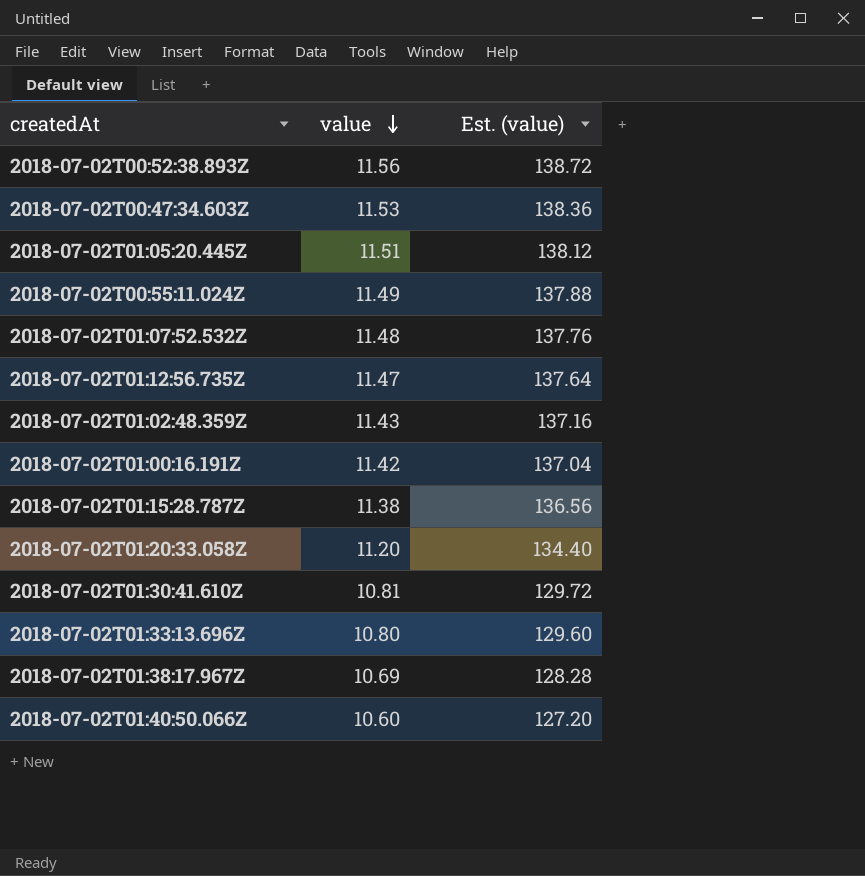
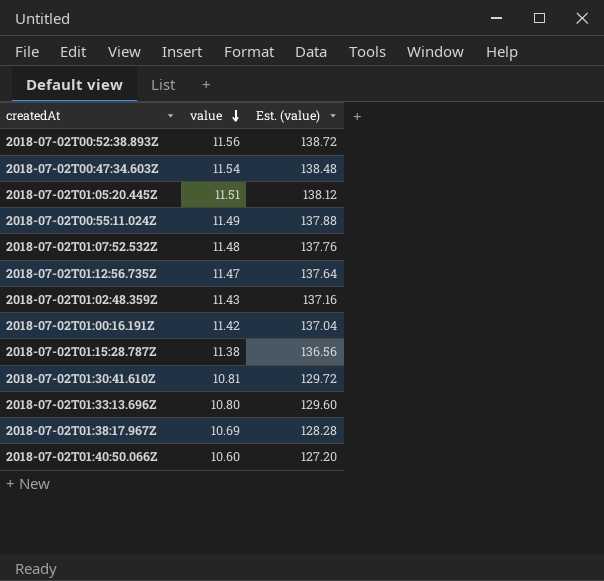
row 2018-07-02T01:20:33.058Z: 11.20 | 134.40 -> none
2018-07-02T00:47:34.603Z | value: 11.53 -> 11.54
2018-07-02T00:47:34.603Z | Est. (value): 138.36 -> 138.48

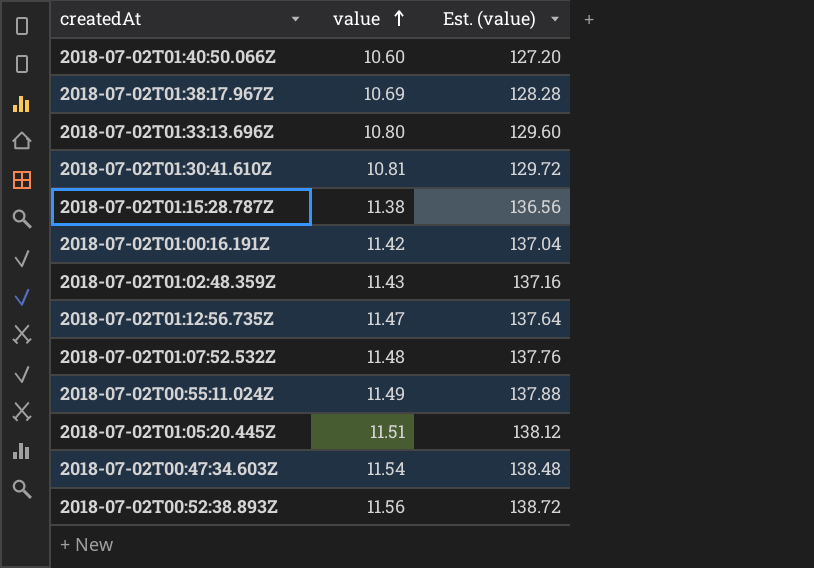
row order: value descending -> value ascending

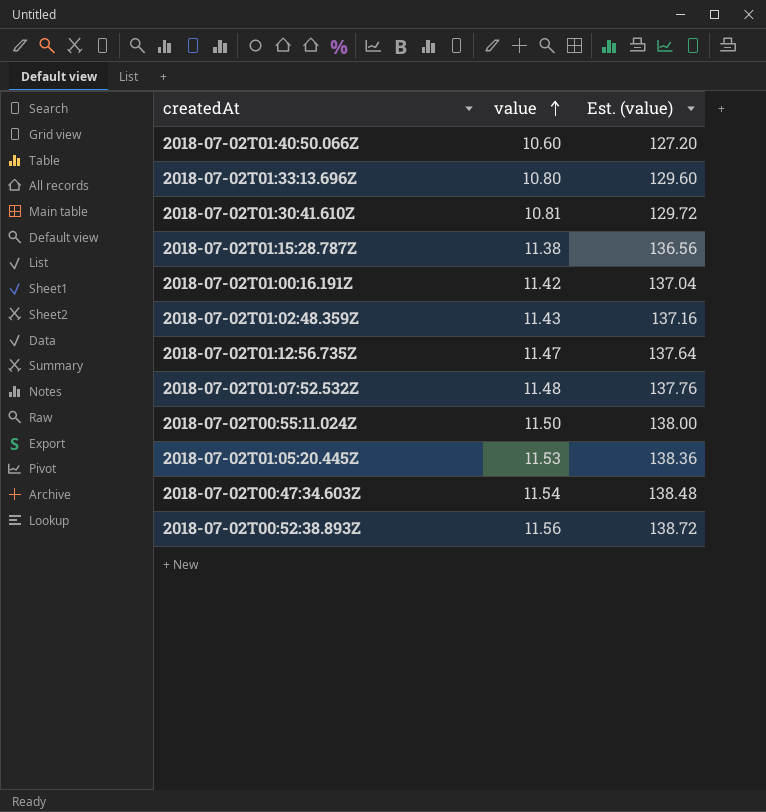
row 2018-07-02T01:38:17.967Z: 10.69 | 128.28 -> none
2018-07-02T00:55:11.024Z | value: 11.49 -> 11.50
2018-07-02T00:55:11.024Z | Est. (value): 137.88 -> 138.00
2018-07-02T01:05:20.445Z | value: 11.51 -> 11.53
2018-07-02T01:05:20.445Z | Est. (value): 138.12 -> 138.36

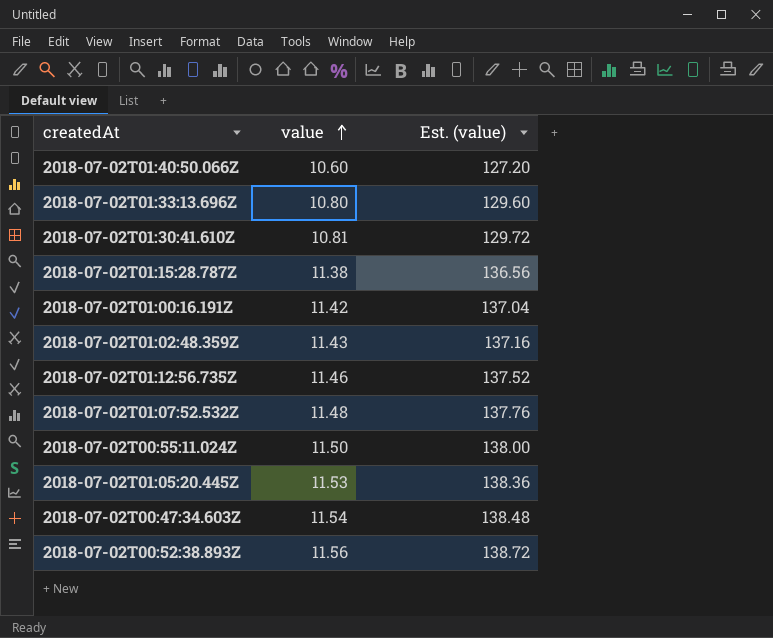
2018-07-02T01:12:56.735Z | value: 11.47 -> 11.46
2018-07-02T01:12:56.735Z | Est. (value): 137.64 -> 137.52

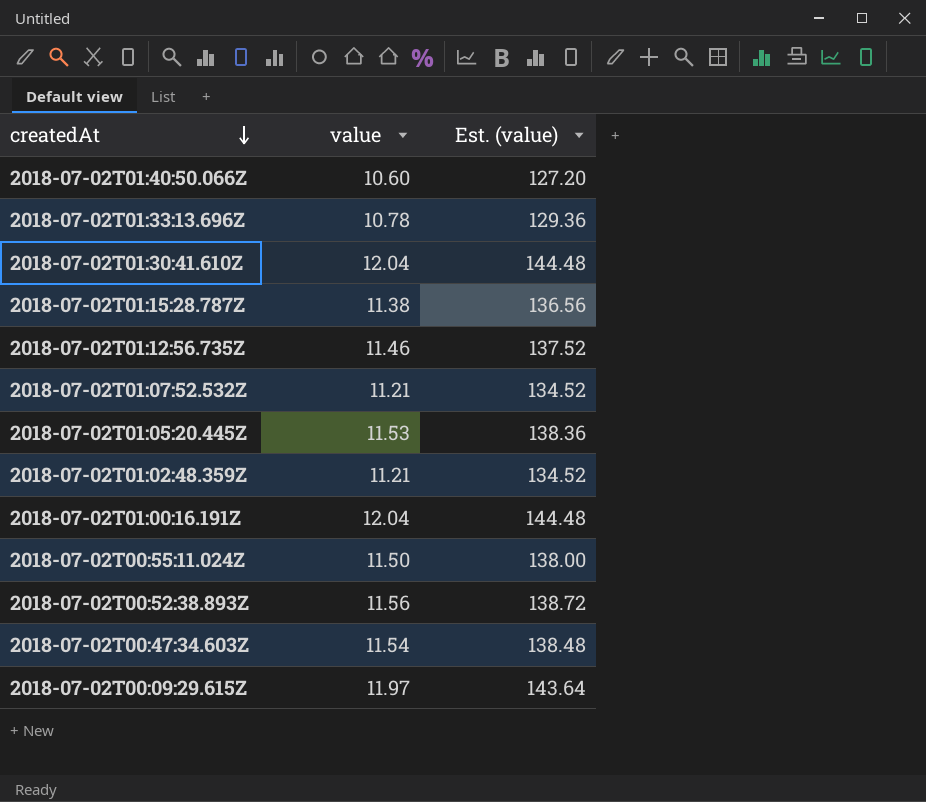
row order: value ascending -> createdAt descending
2018-07-02T01:33:13.696Z | value: 10.80 -> 10.78
2018-07-02T01:33:13.696Z | Est. (value): 129.60 -> 129.36
2018-07-02T01:30:41.610Z | value: 10.81 -> 12.04
2018-07-02T01:30:41.610Z | Est. (value): 129.72 -> 144.48
2018-07-02T01:07:52.532Z | value: 11.48 -> 11.21
2018-07-02T01:07:52.532Z | Est. (value): 137.76 -> 134.52
2018-07-02T01:02:48.359Z | value: 11.43 -> 11.21
2018-07-02T01:02:48.359Z | Est. (value): 137.16 -> 134.52
2018-07-02T01:00:16.191Z | value: 11.42 -> 12.04
2018-07-02T01:00:16.191Z | Est. (value): 137.04 -> 144.48
row 2018-07-02T00:09:29.615Z: none -> 11.97 | 143.64

